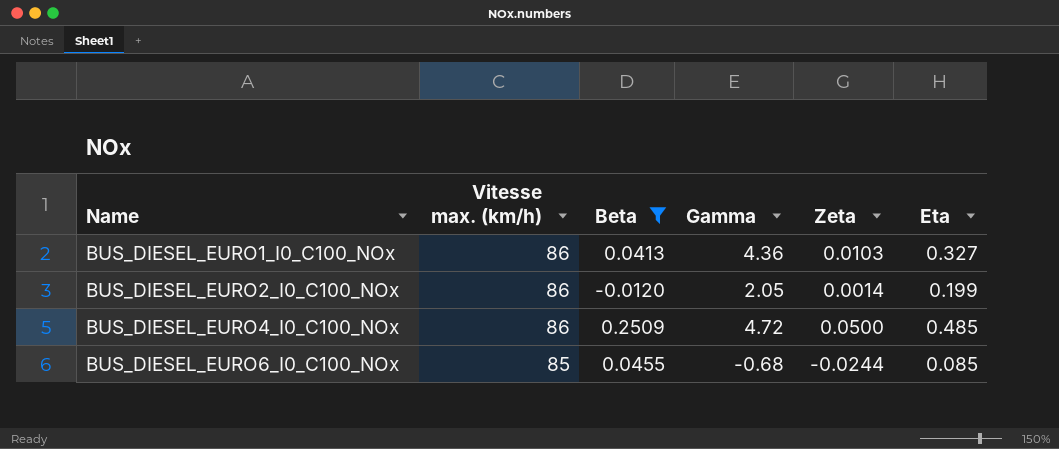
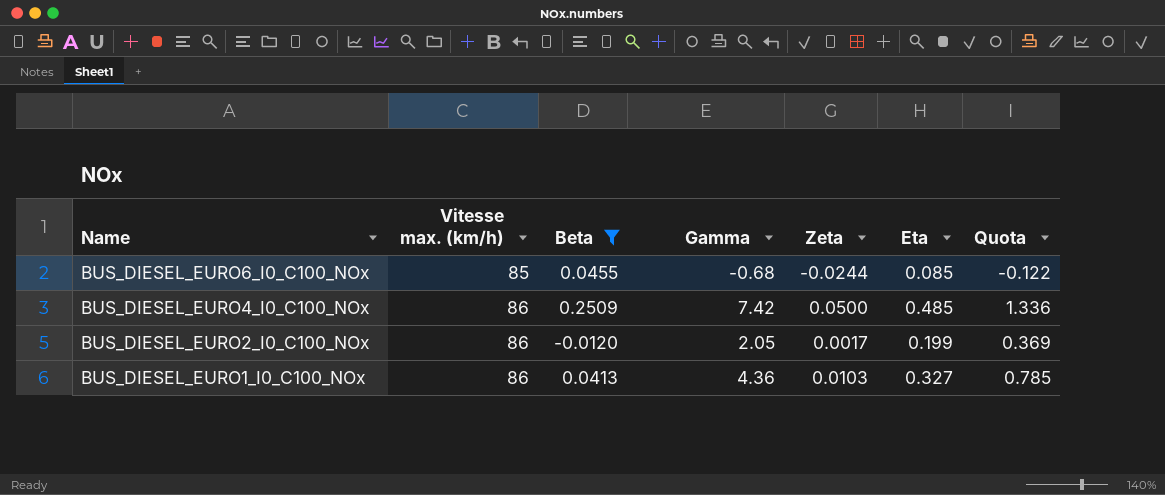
row order: Name ascending -> Name descending
column Quota | formula: none -> [Gamma] * 0.18
BUS_DIESEL_EURO4_I0_C100_NOx | Gamma: 4.72 -> 7.42
BUS_DIESEL_EURO2_I0_C100_NOx | Zeta: 0.0014 -> 0.0017

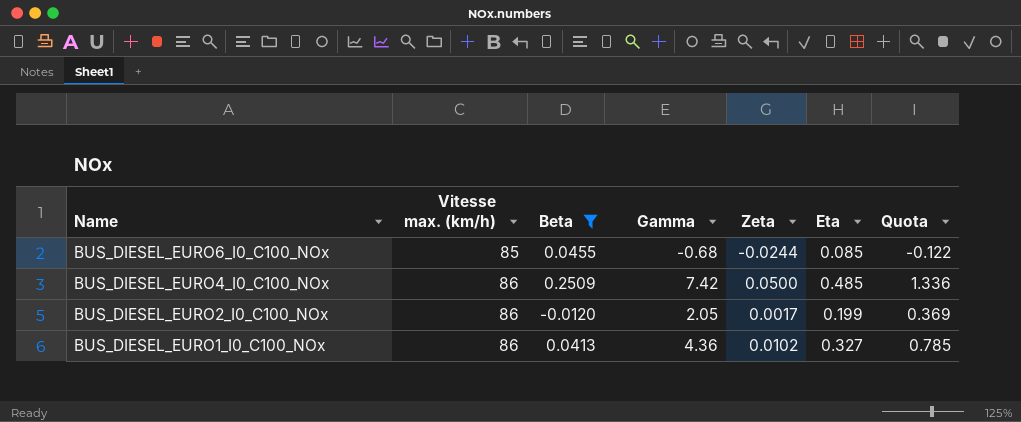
BUS_DIESEL_EURO1_I0_C100_NOx | Zeta: 0.0103 -> 0.0102

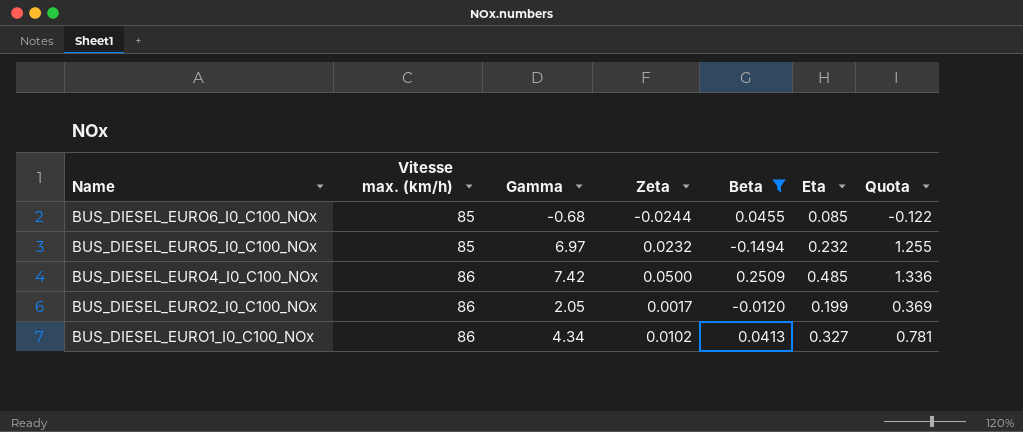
column Beta | position: 3 -> 5
row BUS_DIESEL_EURO5_I0_C100_NOx: none -> 85 | 6.97 | 0.0232 | -0.1494 | 0.232 | 1.255
BUS_DIESEL_EURO1_I0_C100_NOx | Gamma: 4.36 -> 4.34
BUS_DIESEL_EURO1_I0_C100_NOx | Quota: 0.785 -> 0.781

